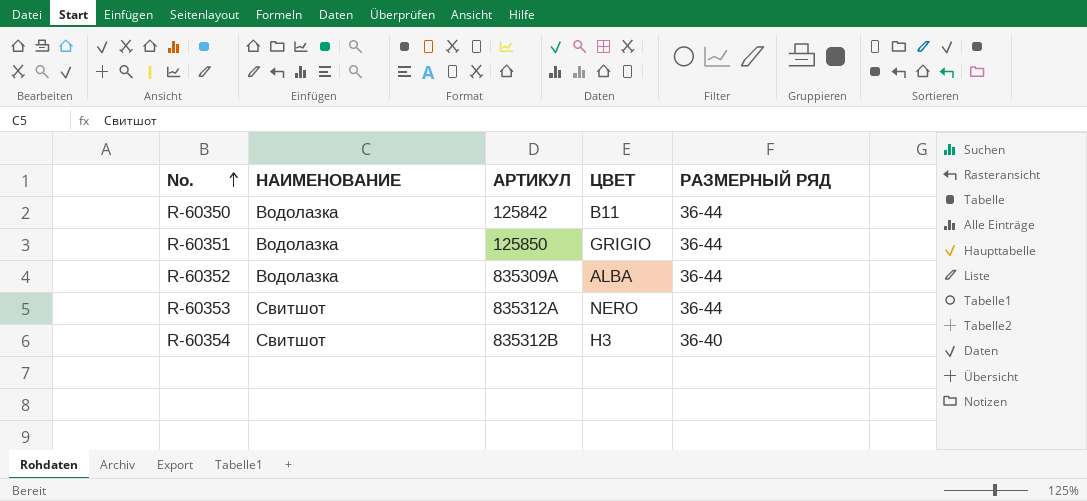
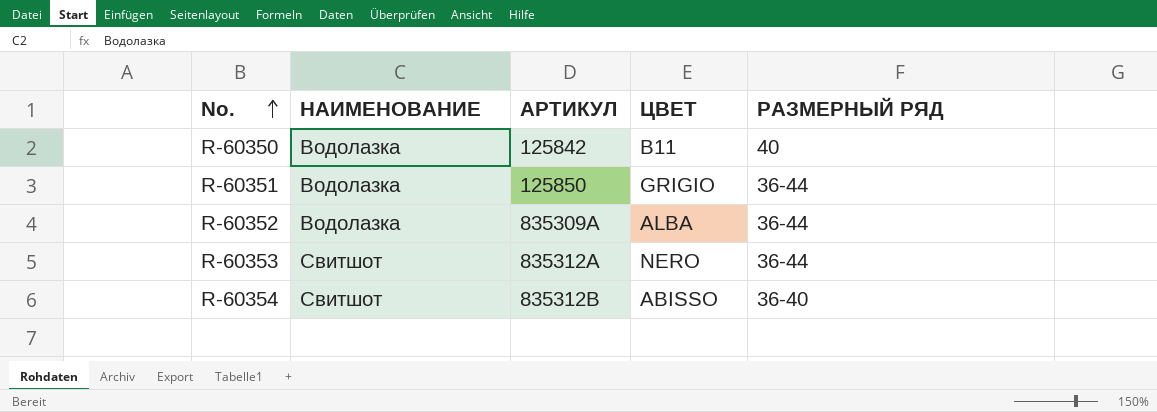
R-60350 | РАЗМЕРНЫЙ РЯД: 36-44 -> 40
R-60354 | ЦВЕТ: H3 -> ABISSO

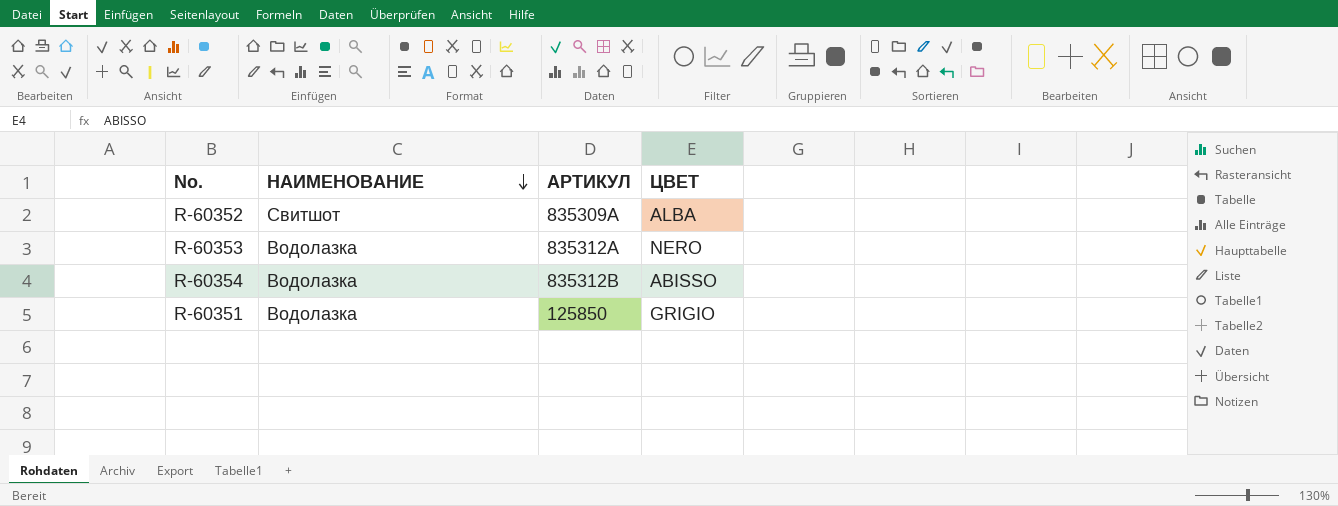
row order: No. ascending -> НАИМЕНОВАНИЕ descending
column РАЗМЕРНЫЙ РЯД | position: 5 -> none
row R-60350: Водолазка | 125842 | B11 | 40 -> none
R-60352 | НАИМЕНОВАНИЕ: Водолазка -> Свитшот
R-60353 | НАИМЕНОВАНИЕ: Свитшот -> Водолазка
R-60354 | НАИМЕНОВАНИЕ: Свитшот -> Водолазка

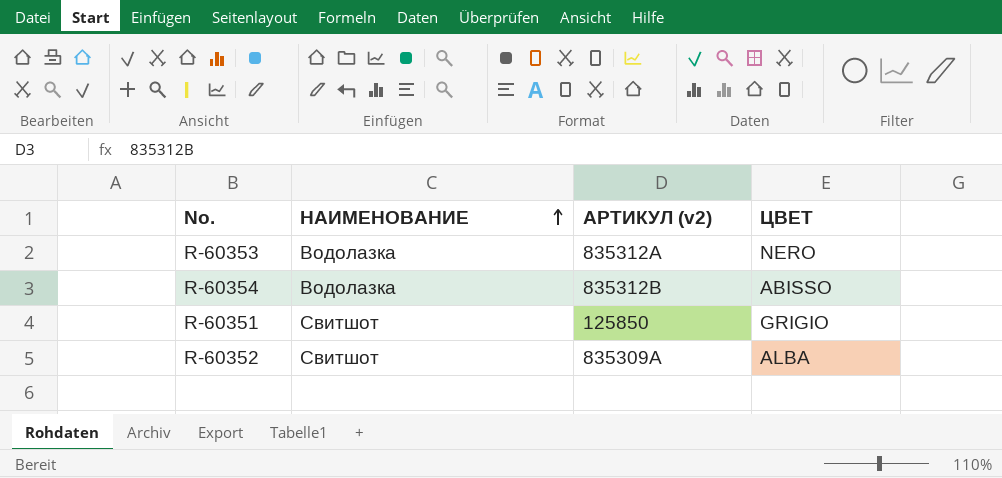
row order: НАИМЕНОВАНИЕ descending -> НАИМЕНОВАНИЕ ascending
column name: АРТИКУЛ -> АРТИКУЛ (v2)
R-60351 | НАИМЕНОВАНИЕ: Водолазка -> Свитшот

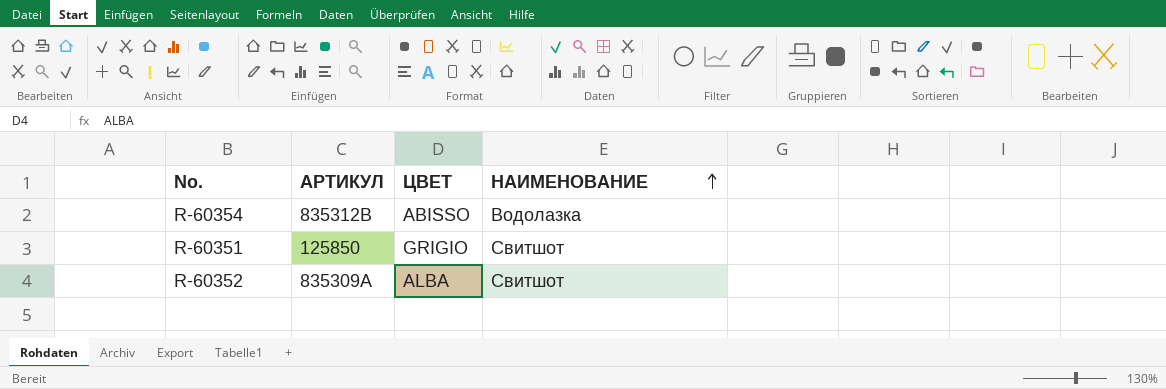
column name: АРТИКУЛ (v2) -> АРТИКУЛ
column НАИМЕНОВАНИЕ | position: 2 -> 4
row R-60353: Водолазка | 835312A | NERO -> none

